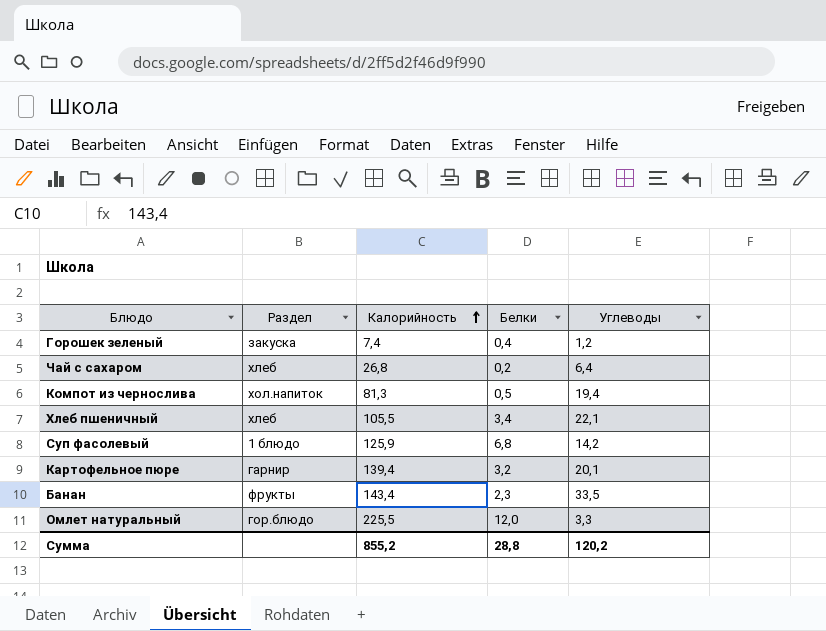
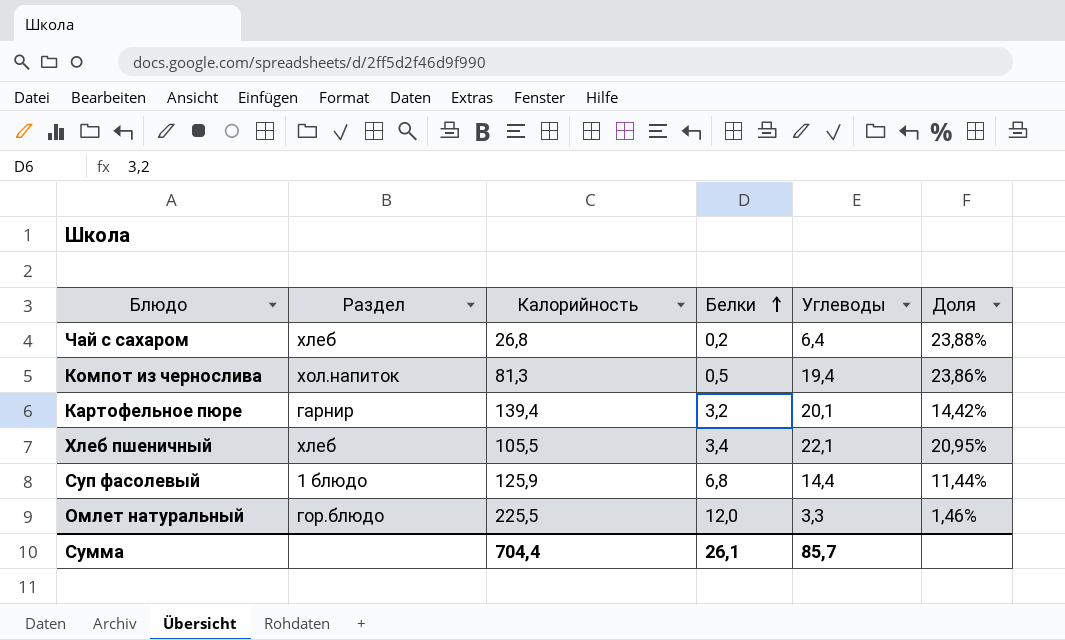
row order: Калорийность ascending -> Белки ascending
column Доля | formula: none -> [Углеводы] / [Калорийность]
row Горошек зеленый: закуска | 7,4 | 0,4 | 1,2 -> none
row Банан: фрукты | 143,4 | 2,3 | 33,5 -> none
Суп фасолевый | Углеводы: 14,2 -> 14,4
Сумма | Калорийность: 855,2 -> 704,4
Сумма | Белки: 28,8 -> 26,1
Сумма | Углеводы: 120,2 -> 85,7

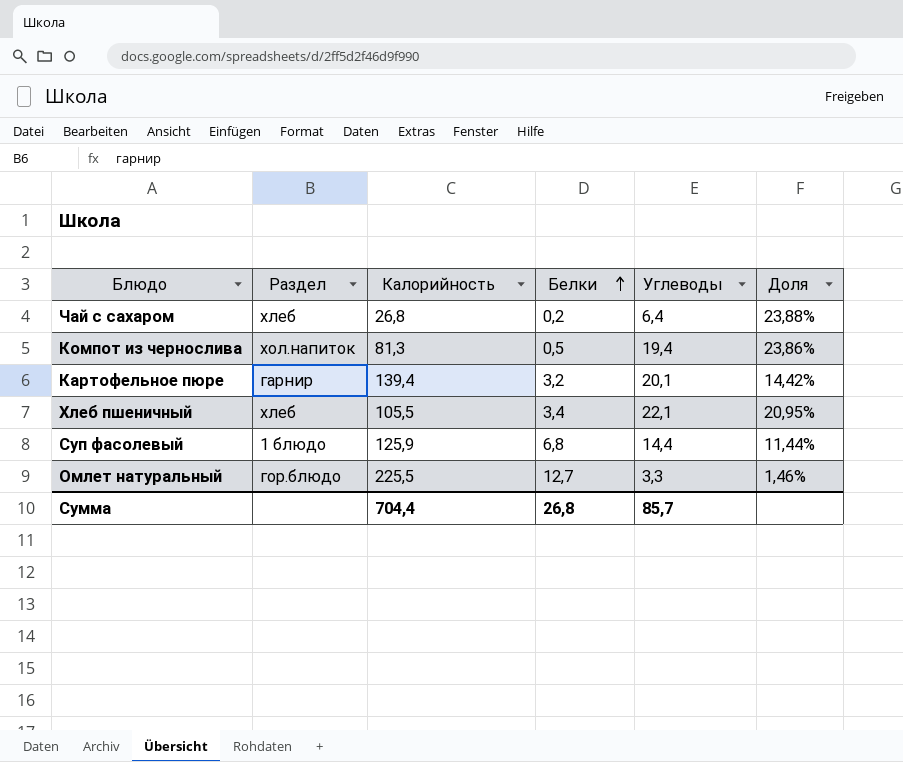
Омлет натуральный | Белки: 12,0 -> 12,7
Сумма | Белки: 26,1 -> 26,8

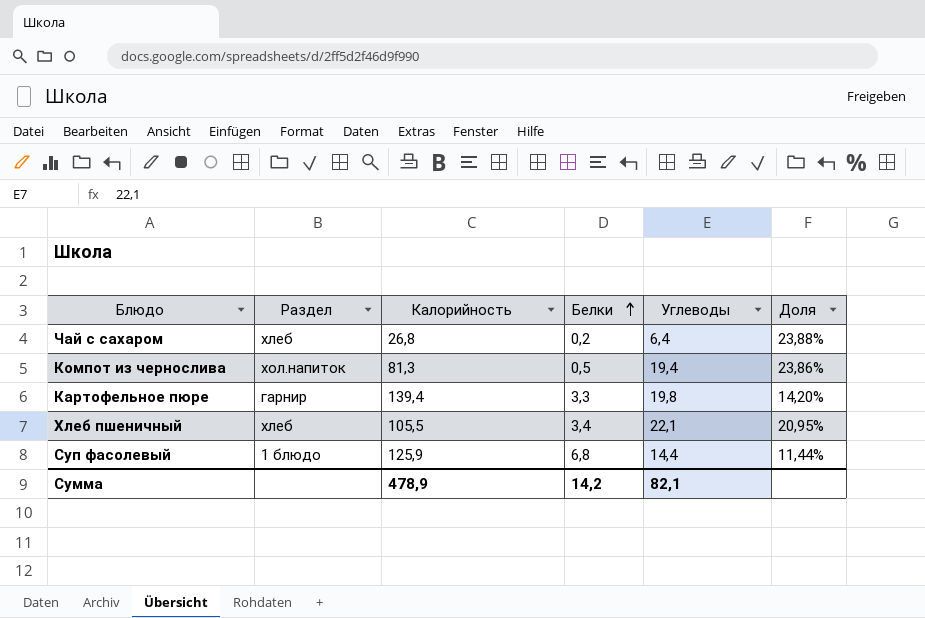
row Омлет натуральный: гор.блюдо | 225,5 | 12,7 | 3,3 | 1,46% -> none
Картофельное пюре | Белки: 3,2 -> 3,3
Картофельное пюре | Углеводы: 20,1 -> 19,8
Картофельное пюре | Доля: 14,42% -> 14,20%
Сумма | Калорийность: 704,4 -> 478,9
Сумма | Белки: 26,8 -> 14,2
Сумма | Углеводы: 85,7 -> 82,1

